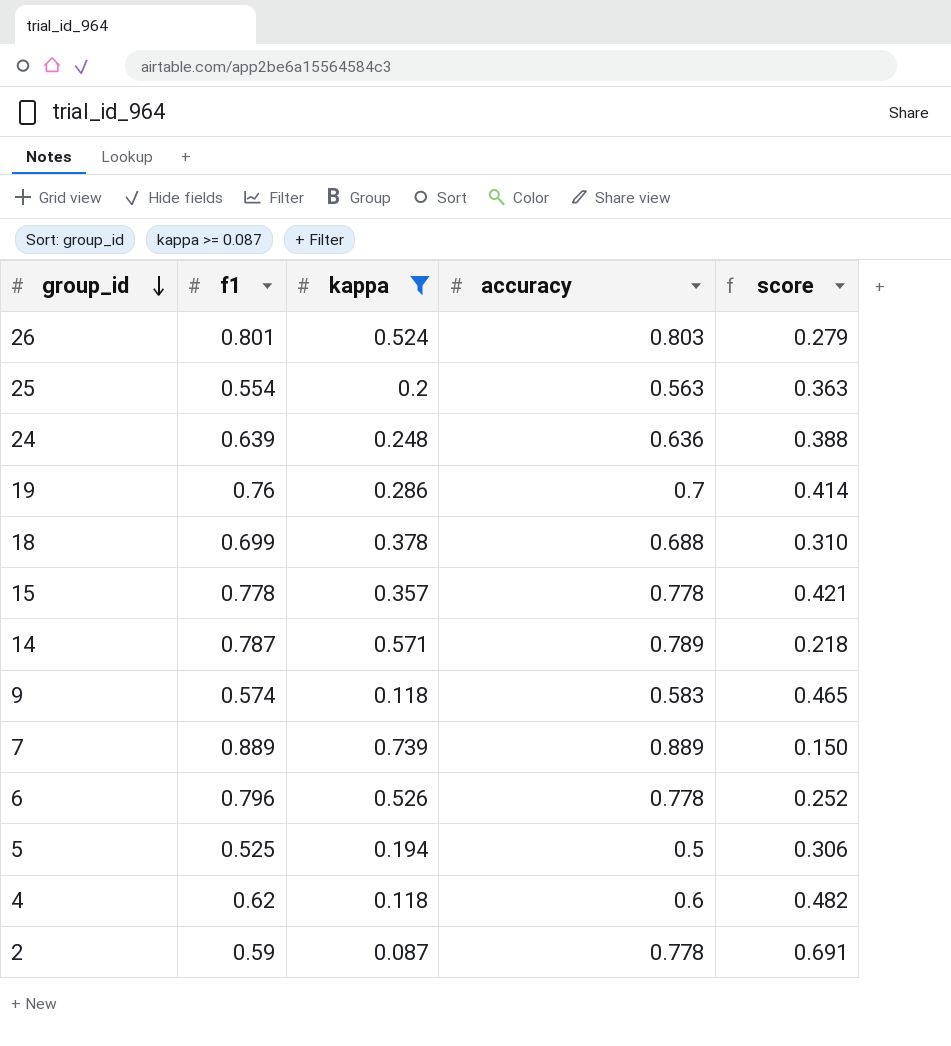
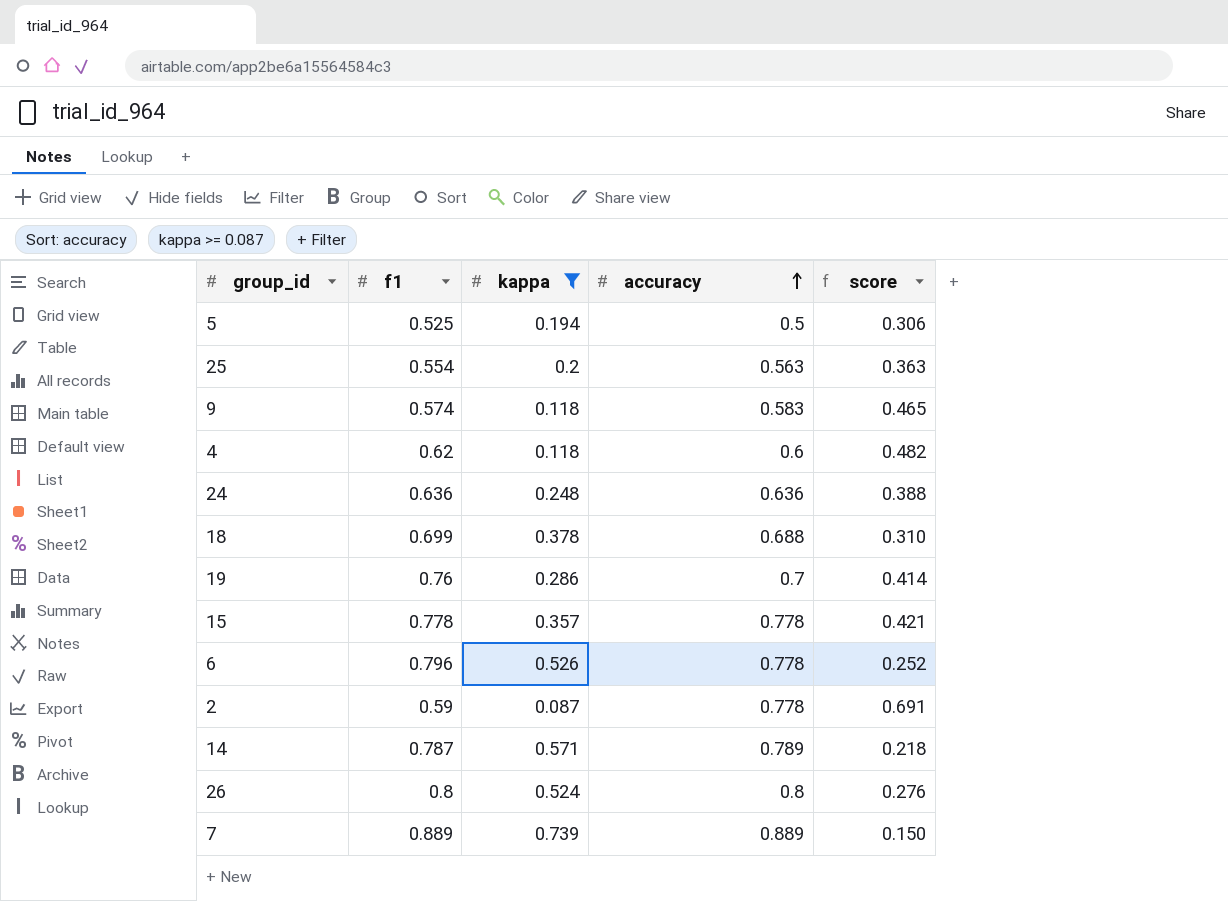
row order: group_id descending -> accuracy ascending
24 | f1: 0.639 -> 0.636
26 | f1: 0.801 -> 0.8
26 | accuracy: 0.803 -> 0.8
26 | score: 0.279 -> 0.276

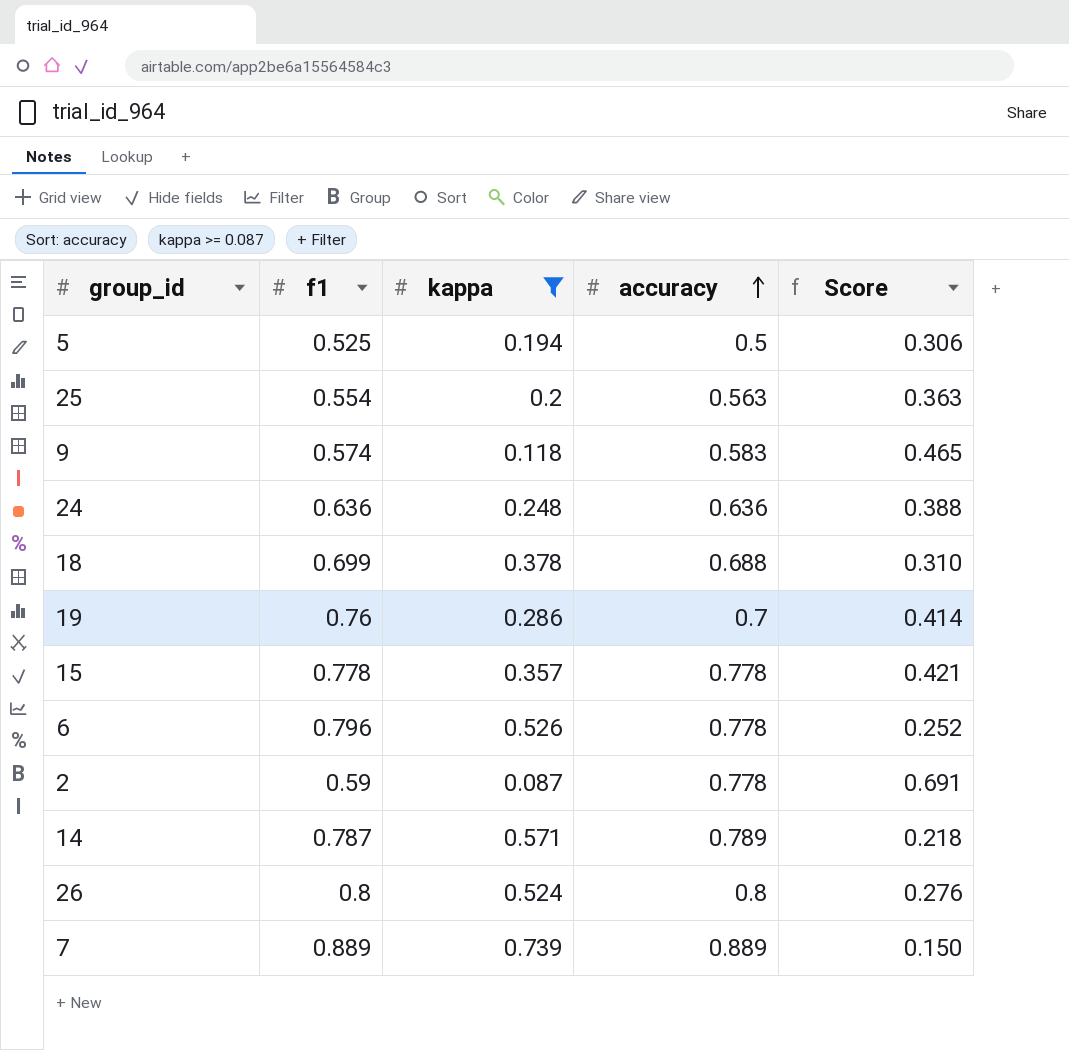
column name: score -> Score
row 4: 0.62 | 0.118 | 0.6 | 0.482 -> none

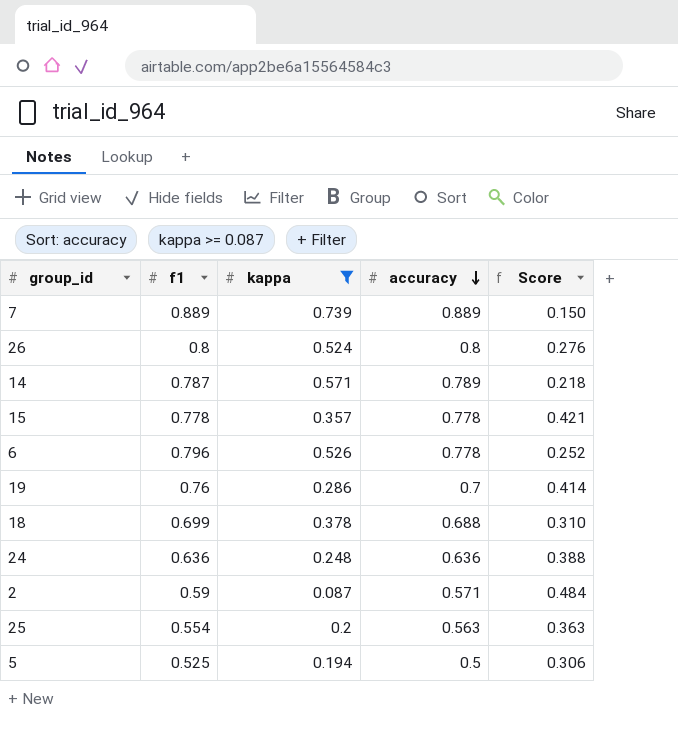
row order: accuracy ascending -> accuracy descending
row 9: 0.574 | 0.118 | 0.583 | 0.465 -> none
2 | accuracy: 0.778 -> 0.571
2 | Score: 0.691 -> 0.484

